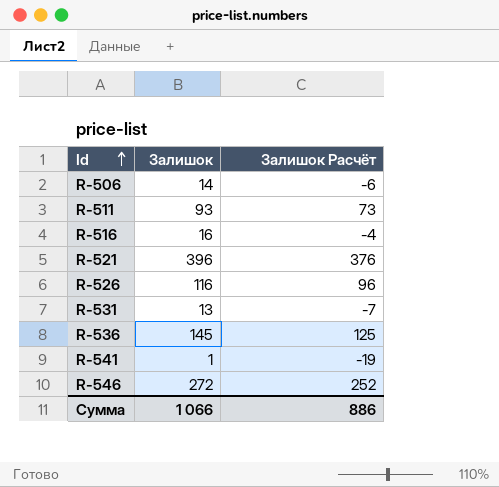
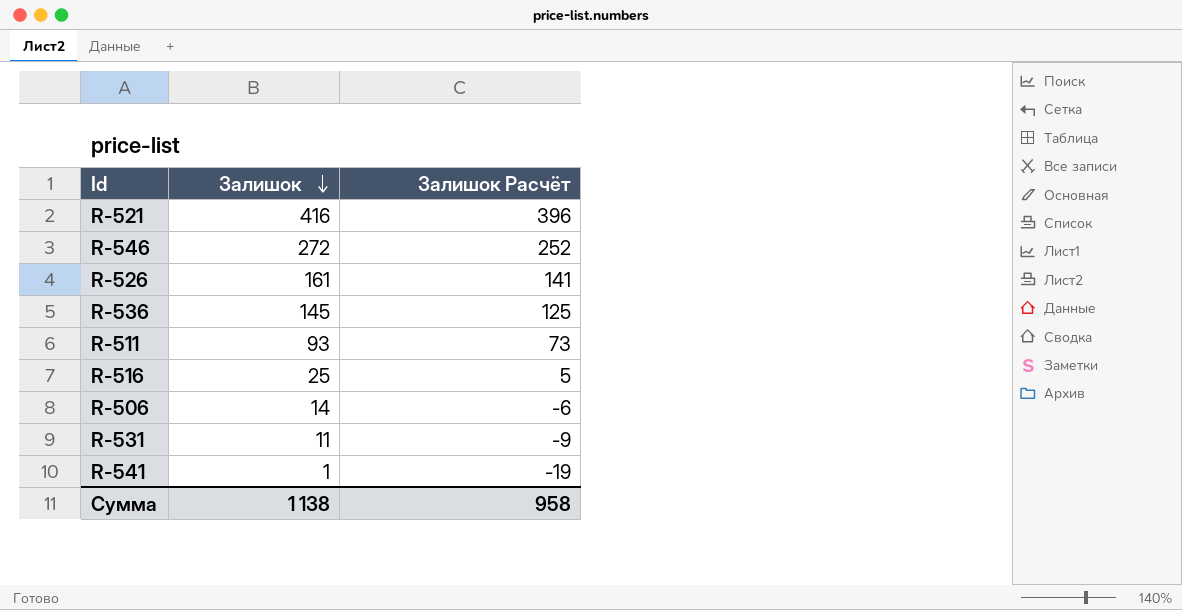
row order: Id ascending -> Залишок descending
R-521 | Залишок: 396 -> 416
R-521 | Залишок Расчёт: 376 -> 396
R-526 | Залишок: 116 -> 161
R-526 | Залишок Расчёт: 96 -> 141
R-516 | Залишок: 16 -> 25
R-516 | Залишок Расчёт: -4 -> 5
R-531 | Залишок: 13 -> 11
R-531 | Залишок Расчёт: -7 -> -9
Сумма | Залишок: 1 066 -> 1 138
Сумма | Залишок Расчёт: 886 -> 958

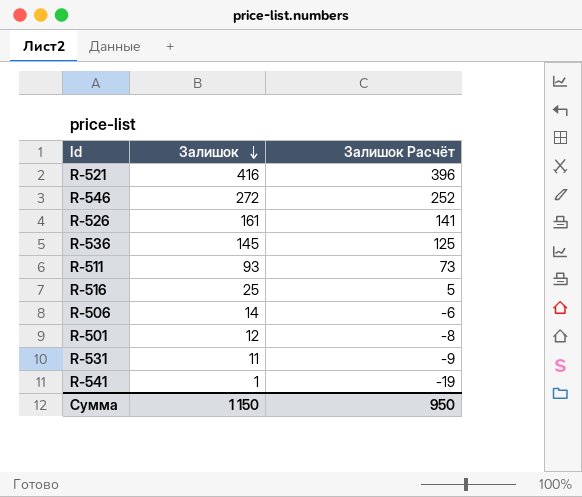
row R-501: none -> 12 | -8
Сумма | Залишок: 1 138 -> 1 150
Сумма | Залишок Расчёт: 958 -> 950

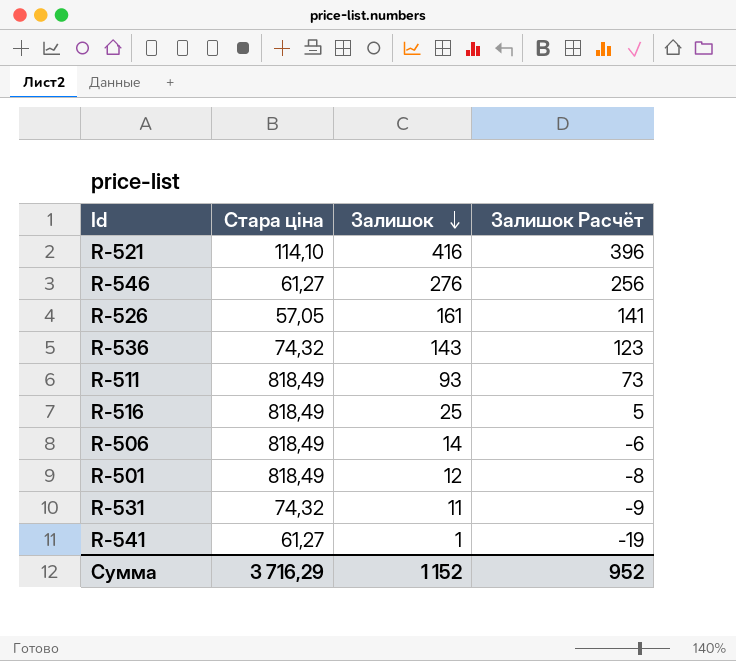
column Стара ціна | position: none -> 2
R-546 | Залишок: 272 -> 276
R-546 | Залишок Расчёт: 252 -> 256
R-536 | Залишок: 145 -> 143
R-536 | Залишок Расчёт: 125 -> 123
Сумма | Залишок: 1 150 -> 1 152
Сумма | Залишок Расчёт: 950 -> 952

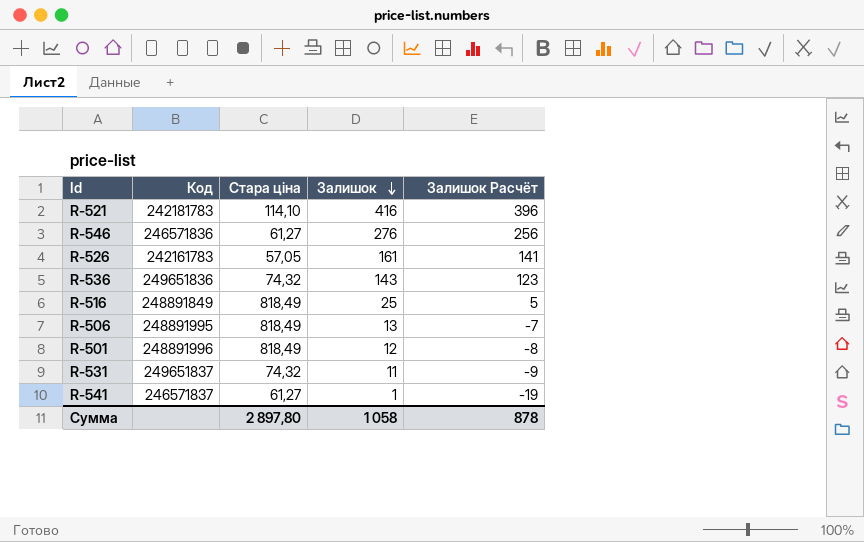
column Код | position: none -> 2
row R-511: 818,49 | 93 | 73 -> none
R-506 | Залишок: 14 -> 13
R-506 | Залишок Расчёт: -6 -> -7
Сумма | Стара ціна: 3 716,29 -> 2 897,80
Сумма | Залишок: 1 152 -> 1 058
Сумма | Залишок Расчёт: 952 -> 878

